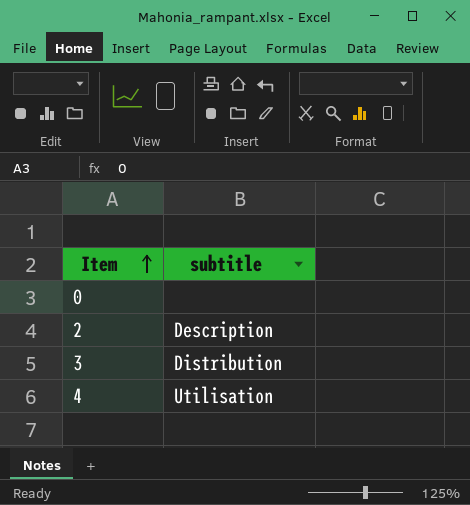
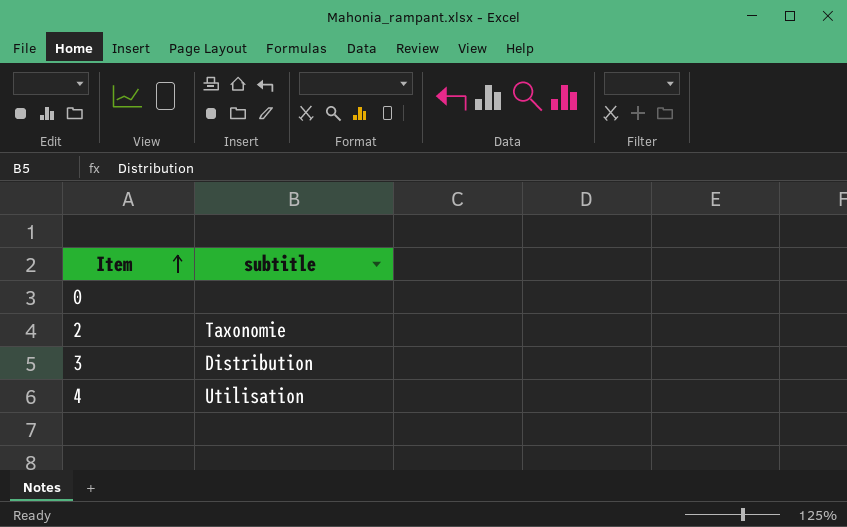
2 | subtitle: Description -> Taxonomie

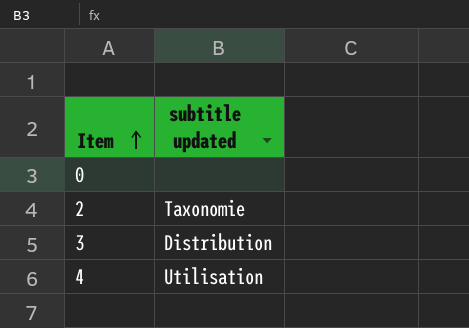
column name: subtitle -> subtitle updated

